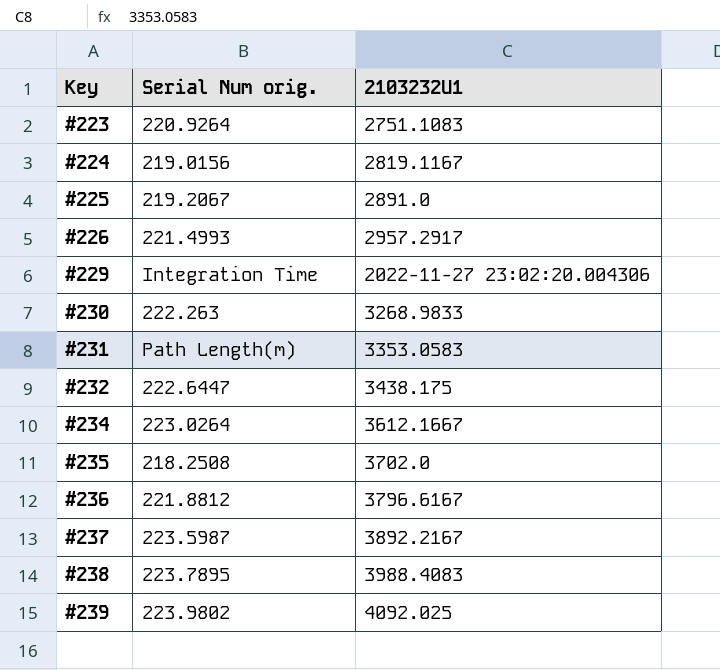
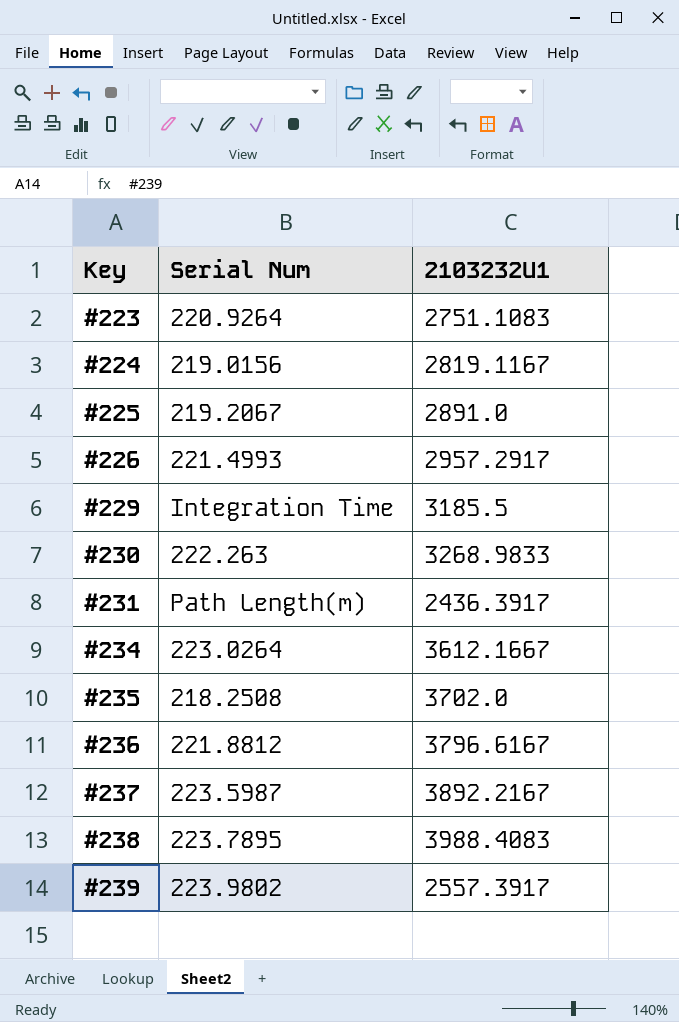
column name: Serial Num orig. -> Serial Num
row #232: 222.6447 | 3438.175 -> none
#229 | 2103232U1: 2022-11-27 23:02:20.004306 -> 3185.5
#231 | 2103232U1: 3353.0583 -> 2436.3917
#239 | 2103232U1: 4092.025 -> 2557.3917

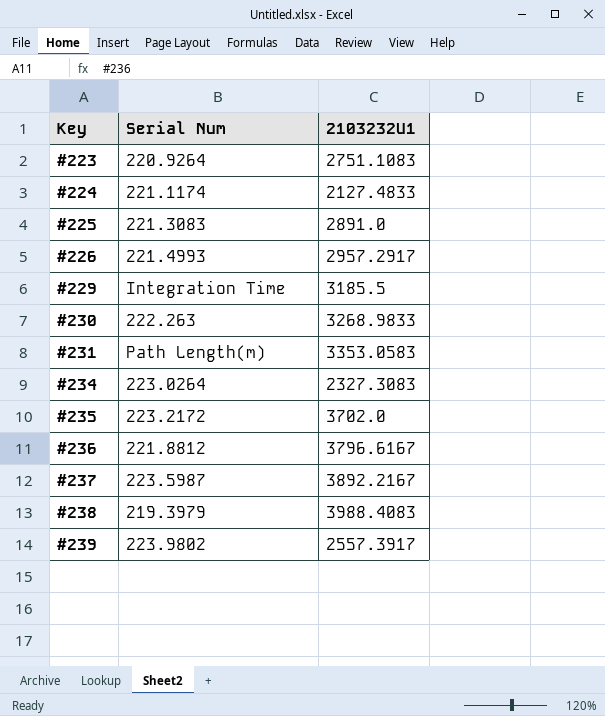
#224 | Serial Num: 219.0156 -> 221.1174
#224 | 2103232U1: 2819.1167 -> 2127.4833
#225 | Serial Num: 219.2067 -> 221.3083
#231 | 2103232U1: 2436.3917 -> 3353.0583
#234 | 2103232U1: 3612.1667 -> 2327.3083
#235 | Serial Num: 218.2508 -> 223.2172
#238 | Serial Num: 223.7895 -> 219.3979

